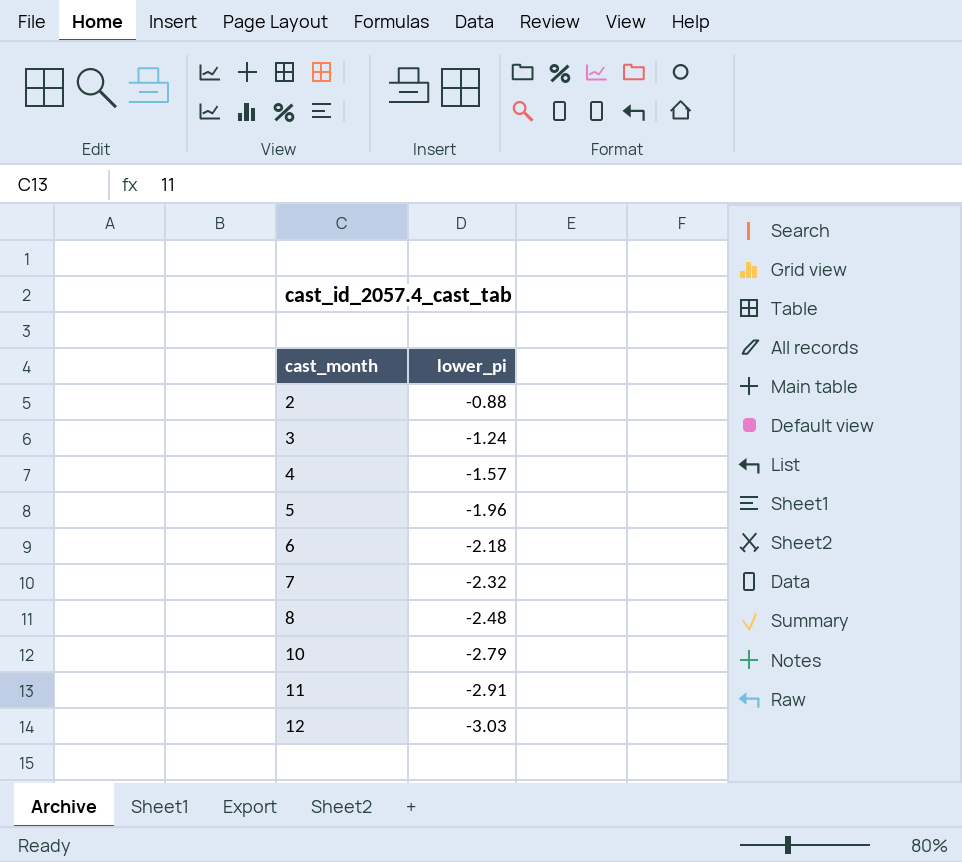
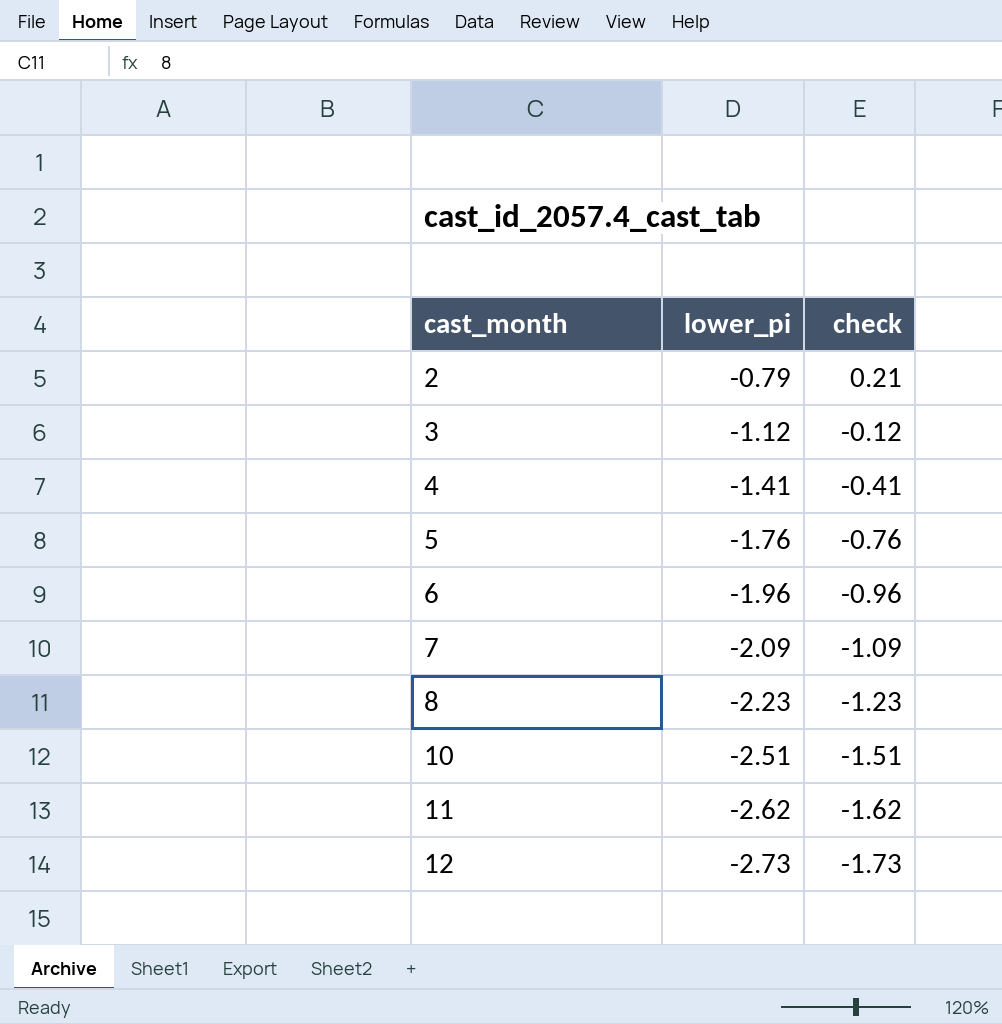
column check | formula: none -> [lower_pi] + 1
2 | lower_pi: -0.88 -> -0.79
3 | lower_pi: -1.24 -> -1.12
4 | lower_pi: -1.57 -> -1.41
5 | lower_pi: -1.96 -> -1.76
6 | lower_pi: -2.18 -> -1.96
7 | lower_pi: -2.32 -> -2.09
8 | lower_pi: -2.48 -> -2.23
10 | lower_pi: -2.79 -> -2.51
11 | lower_pi: -2.91 -> -2.62
12 | lower_pi: -3.03 -> -2.73

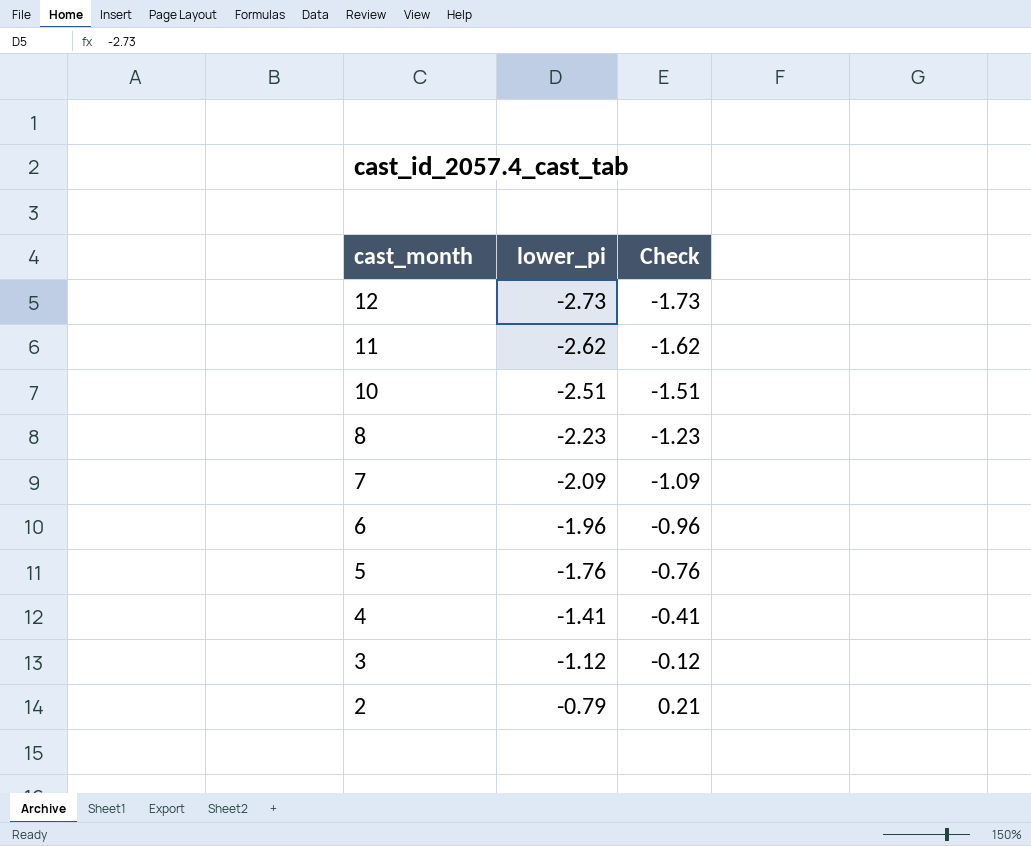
row order: cast_month ascending -> cast_month descending
column name: check -> Check

